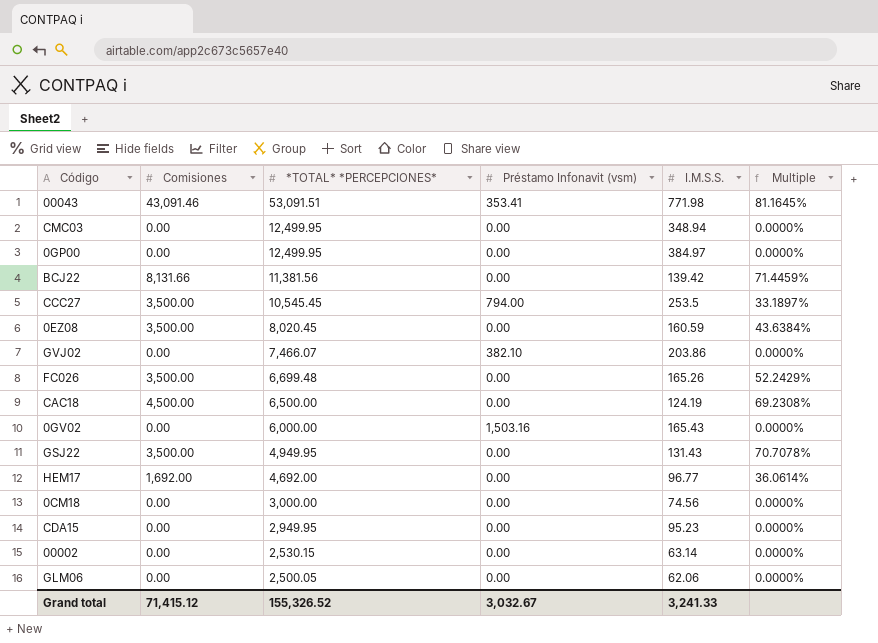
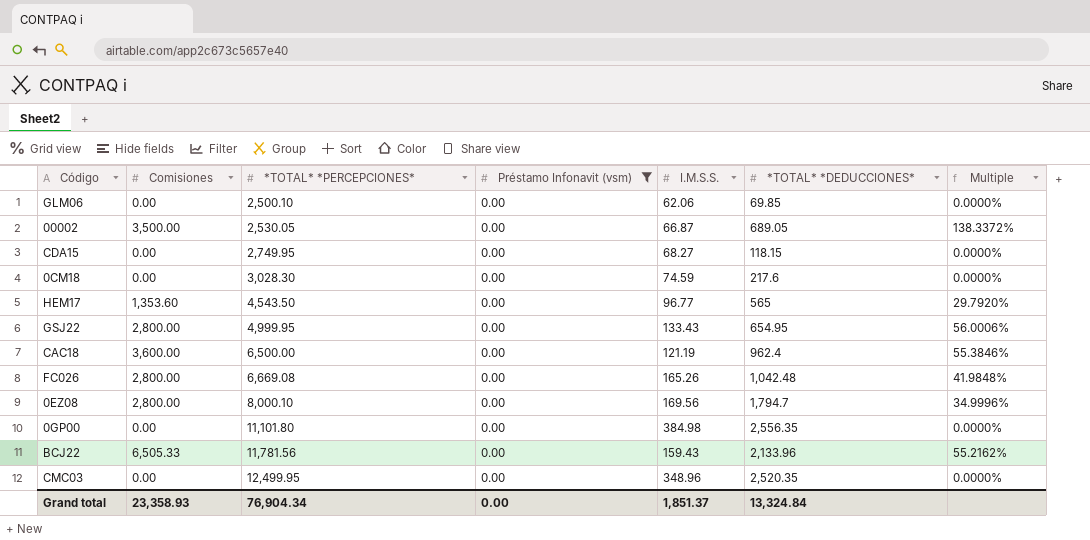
filter: none -> Préstamo Infonavit (vsm) = 0.00
row order: *TOTAL* *PERCEPCIONES* descending -> *TOTAL* *PERCEPCIONES* ascending
column *TOTAL* *DEDUCCIONES* | position: none -> 6
GLM06 | *TOTAL* *PERCEPCIONES*: 2,500.05 -> 2,500.10
00002 | Comisiones: 0.00 -> 3,500.00
00002 | *TOTAL* *PERCEPCIONES*: 2,530.15 -> 2,530.05
00002 | I.M.S.S.: 63.14 -> 66.87
00002 | Multiple: 0.0000% -> 138.3372%
CDA15 | *TOTAL* *PERCEPCIONES*: 2,949.95 -> 2,749.95
CDA15 | I.M.S.S.: 95.23 -> 68.27
0CM18 | *TOTAL* *PERCEPCIONES*: 3,000.00 -> 3,028.30
0CM18 | I.M.S.S.: 74.56 -> 74.59
HEM17 | Comisiones: 1,692.00 -> 1,353.60
HEM17 | *TOTAL* *PERCEPCIONES*: 4,692.00 -> 4,543.50
HEM17 | Multiple: 36.0614% -> 29.7920%
GSJ22 | Comisiones: 3,500.00 -> 2,800.00
GSJ22 | *TOTAL* *PERCEPCIONES*: 4,949.95 -> 4,999.95
GSJ22 | I.M.S.S.: 131.43 -> 133.43
GSJ22 | Multiple: 70.7078% -> 56.0006%
CAC18 | Comisiones: 4,500.00 -> 3,600.00
CAC18 | I.M.S.S.: 124.19 -> 121.19
CAC18 | Multiple: 69.2308% -> 55.3846%
FC026 | Comisiones: 3,500.00 -> 2,800.00
FC026 | *TOTAL* *PERCEPCIONES*: 6,699.48 -> 6,669.08
FC026 | Multiple: 52.2429% -> 41.9848%
0EZ08 | Comisiones: 3,500.00 -> 2,800.00
0EZ08 | *TOTAL* *PERCEPCIONES*: 8,020.45 -> 8,000.10
0EZ08 | I.M.S.S.: 160.59 -> 169.56
0EZ08 | Multiple: 43.6384% -> 34.9996%
0GP00 | *TOTAL* *PERCEPCIONES*: 12,499.95 -> 11,101.80
0GP00 | I.M.S.S.: 384.97 -> 384.98
BCJ22 | Comisiones: 8,131.66 -> 6,505.33
BCJ22 | *TOTAL* *PERCEPCIONES*: 11,381.56 -> 11,781.56
BCJ22 | I.M.S.S.: 139.42 -> 159.43
BCJ22 | Multiple: 71.4459% -> 55.2162%
CMC03 | I.M.S.S.: 348.94 -> 348.96
Grand total | Comisiones: 71,415.12 -> 23,358.93
Grand total | *TOTAL* *PERCEPCIONES*: 155,326.52 -> 76,904.34
Grand total | Préstamo Infonavit (vsm): 3,032.67 -> 0.00
Grand total | I.M.S.S.: 3,241.33 -> 1,851.37

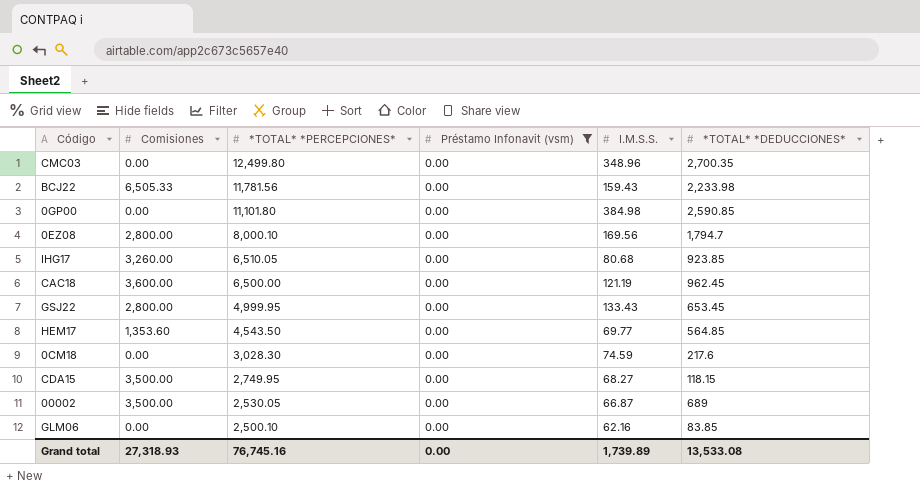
row order: *TOTAL* *PERCEPCIONES* ascending -> *TOTAL* *PERCEPCIONES* descending
column Multiple | formula: [Comisiones] / [*TOTAL* *PERCEPCIONES*] -> none
row FC026: 2,800.00 | 6,669.08 | 0.00 | 165.26 | 1,042.48 | 41.9848% -> none
CMC03 | *TOTAL* *PERCEPCIONES*: 12,499.95 -> 12,499.80
CMC03 | *TOTAL* *DEDUCCIONES*: 2,520.35 -> 2,700.35
BCJ22 | *TOTAL* *DEDUCCIONES*: 2,133.96 -> 2,233.98
0GP00 | *TOTAL* *DEDUCCIONES*: 2,556.35 -> 2,590.85
row IHG17: none -> 3,260.00 | 6,510.05 | 0.00 | 80.68 | 923.85
CAC18 | *TOTAL* *DEDUCCIONES*: 962.4 -> 962.45
GSJ22 | *TOTAL* *DEDUCCIONES*: 654.95 -> 653.45
HEM17 | I.M.S.S.: 96.77 -> 69.77
HEM17 | *TOTAL* *DEDUCCIONES*: 565 -> 564.85
CDA15 | Comisiones: 0.00 -> 3,500.00
00002 | *TOTAL* *DEDUCCIONES*: 689.05 -> 689
GLM06 | I.M.S.S.: 62.06 -> 62.16
GLM06 | *TOTAL* *DEDUCCIONES*: 69.85 -> 83.85
Grand total | Comisiones: 23,358.93 -> 27,318.93
Grand total | *TOTAL* *PERCEPCIONES*: 76,904.34 -> 76,745.16
Grand total | I.M.S.S.: 1,851.37 -> 1,739.89
Grand total | *TOTAL* *DEDUCCIONES*: 13,324.84 -> 13,533.08

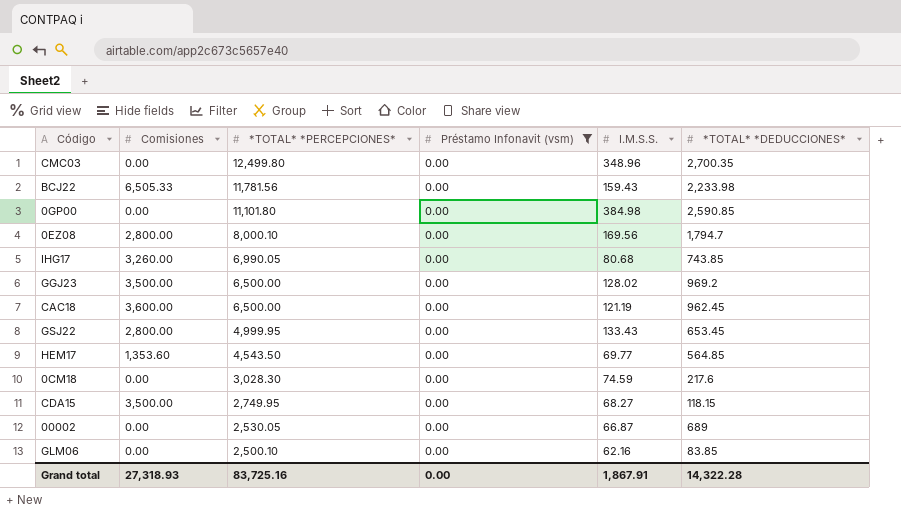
IHG17 | *TOTAL* *PERCEPCIONES*: 6,510.05 -> 6,990.05
IHG17 | *TOTAL* *DEDUCCIONES*: 923.85 -> 743.85
row GGJ23: none -> 3,500.00 | 6,500.00 | 0.00 | 128.02 | 969.2
00002 | Comisiones: 3,500.00 -> 0.00
Grand total | *TOTAL* *PERCEPCIONES*: 76,745.16 -> 83,725.16
Grand total | I.M.S.S.: 1,739.89 -> 1,867.91
Grand total | *TOTAL* *DEDUCCIONES*: 13,533.08 -> 14,322.28

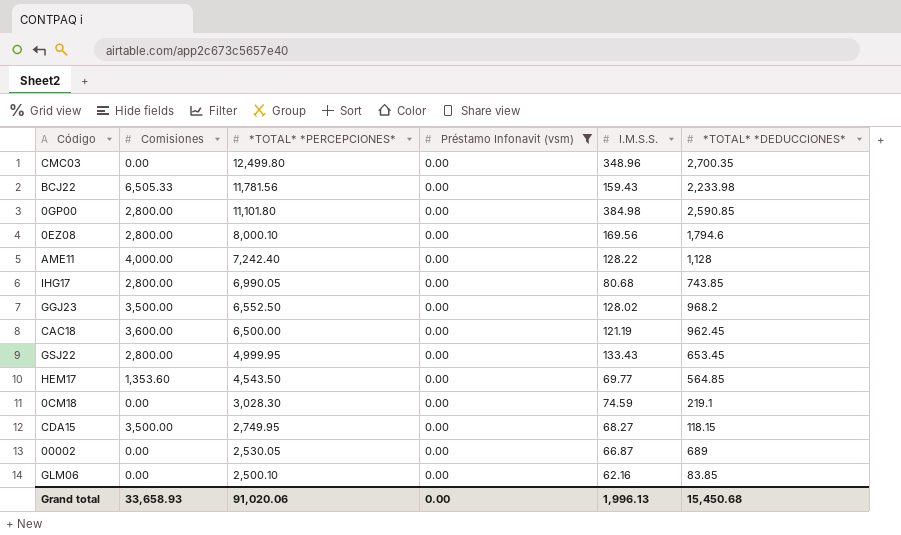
0GP00 | Comisiones: 0.00 -> 2,800.00
0EZ08 | *TOTAL* *DEDUCCIONES*: 1,794.7 -> 1,794.6
row AME11: none -> 4,000.00 | 7,242.40 | 0.00 | 128.22 | 1,128
IHG17 | Comisiones: 3,260.00 -> 2,800.00
GGJ23 | *TOTAL* *PERCEPCIONES*: 6,500.00 -> 6,552.50
GGJ23 | *TOTAL* *DEDUCCIONES*: 969.2 -> 968.2
0CM18 | *TOTAL* *DEDUCCIONES*: 217.6 -> 219.1
Grand total | Comisiones: 27,318.93 -> 33,658.93
Grand total | *TOTAL* *PERCEPCIONES*: 83,725.16 -> 91,020.06
Grand total | I.M.S.S.: 1,867.91 -> 1,996.13
Grand total | *TOTAL* *DEDUCCIONES*: 14,322.28 -> 15,450.68

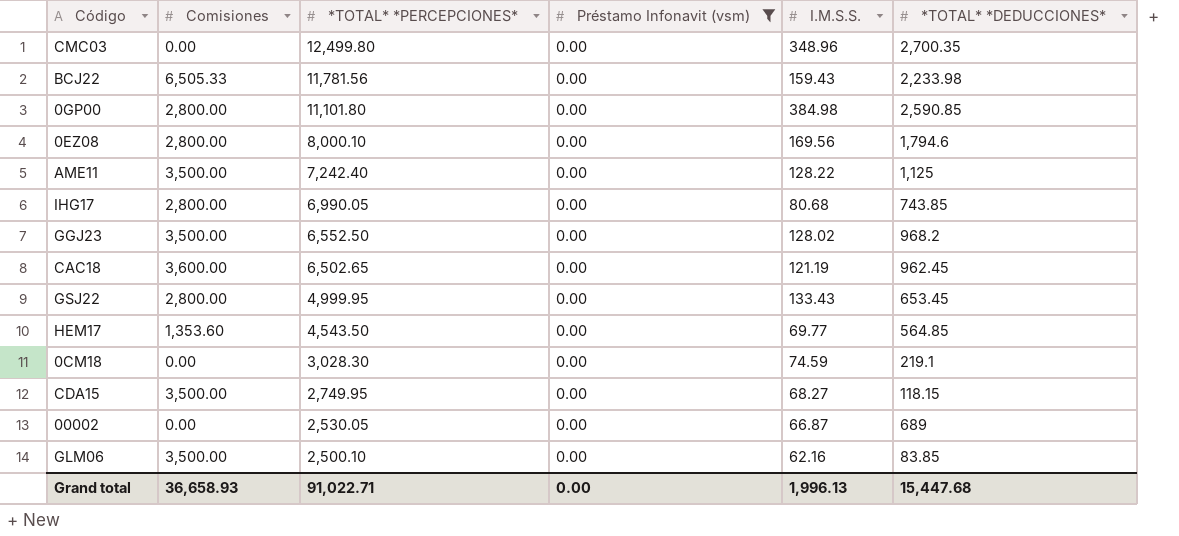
AME11 | Comisiones: 4,000.00 -> 3,500.00
AME11 | *TOTAL* *DEDUCCIONES*: 1,128 -> 1,125
CAC18 | *TOTAL* *PERCEPCIONES*: 6,500.00 -> 6,502.65
GLM06 | Comisiones: 0.00 -> 3,500.00
Grand total | Comisiones: 33,658.93 -> 36,658.93
Grand total | *TOTAL* *PERCEPCIONES*: 91,020.06 -> 91,022.71
Grand total | *TOTAL* *DEDUCCIONES*: 15,450.68 -> 15,447.68

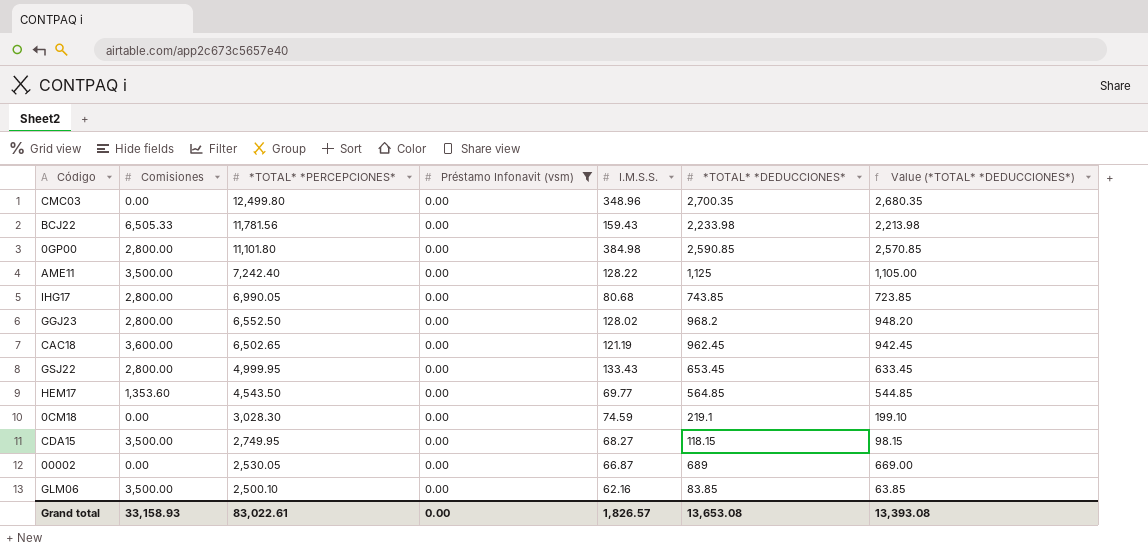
column Value (*TOTAL* *DEDUCCIONES*) | formula: none -> [*TOTAL* *DEDUCCIONES*] - 20
row 0EZ08: 2,800.00 | 8,000.10 | 0.00 | 169.56 | 1,794.6 -> none
GGJ23 | Comisiones: 3,500.00 -> 2,800.00
Grand total | Comisiones: 36,658.93 -> 33,158.93
Grand total | *TOTAL* *PERCEPCIONES*: 91,022.71 -> 83,022.61
Grand total | I.M.S.S.: 1,996.13 -> 1,826.57
Grand total | *TOTAL* *DEDUCCIONES*: 15,447.68 -> 13,653.08

